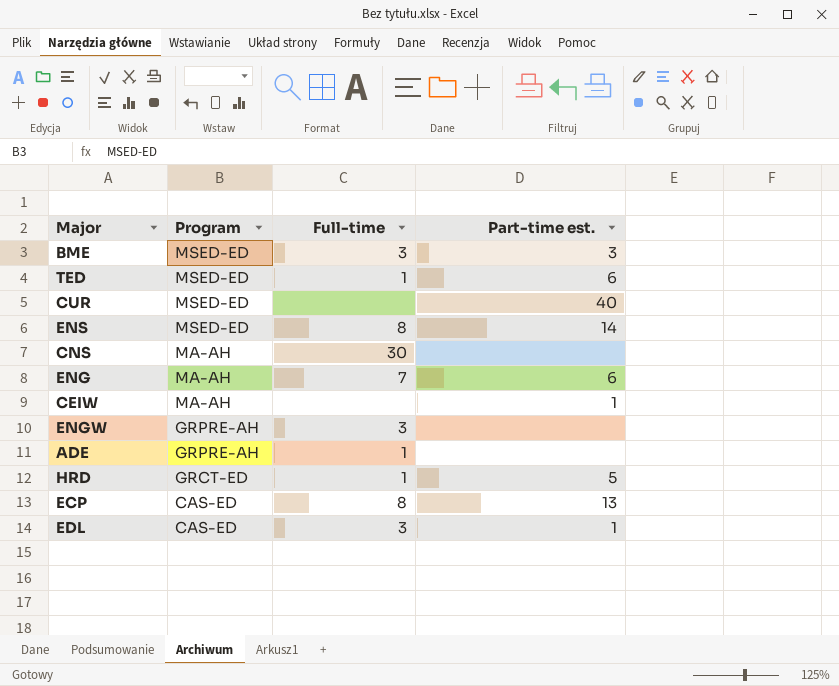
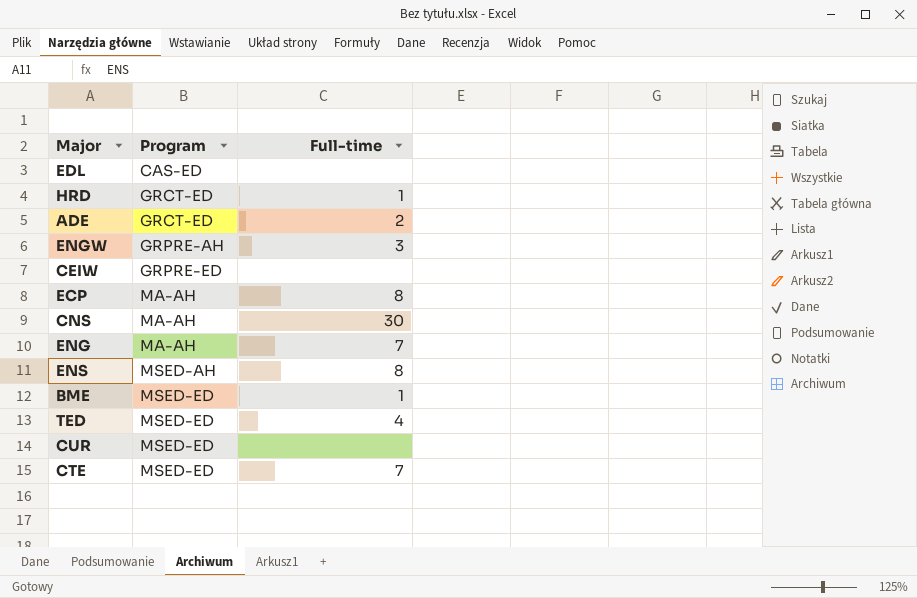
row order: Program descending -> Program ascending
column Part-time est. | position: 4 -> none
EDL | Full-time: 3 -> none
ADE | Program: GRPRE-AH -> GRCT-ED
ADE | Full-time: 1 -> 2
CEIW | Program: MA-AH -> GRPRE-ED
ECP | Program: CAS-ED -> MA-AH
ENS | Program: MSED-ED -> MSED-AH
BME | Full-time: 3 -> 1
TED | Full-time: 1 -> 4
row CTE: none -> MSED-ED | 7

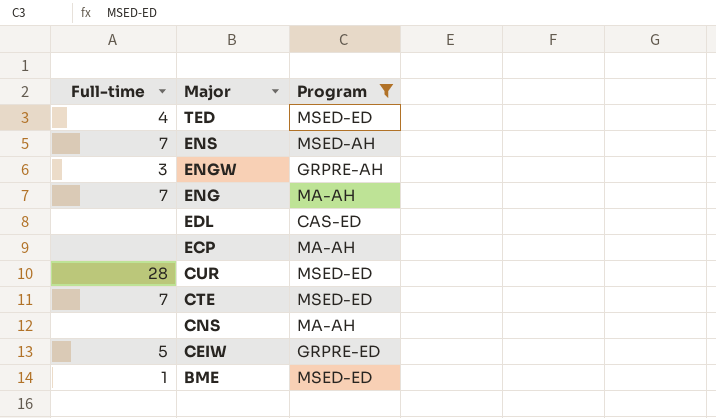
filter: none -> Program != GRCT-ED
row order: Program ascending -> Major descending
column Full-time | position: 3 -> 1
ENS | Full-time: 8 -> 7
ECP | Full-time: 8 -> none
CUR | Full-time: none -> 28
CNS | Full-time: 30 -> none
CEIW | Full-time: none -> 5

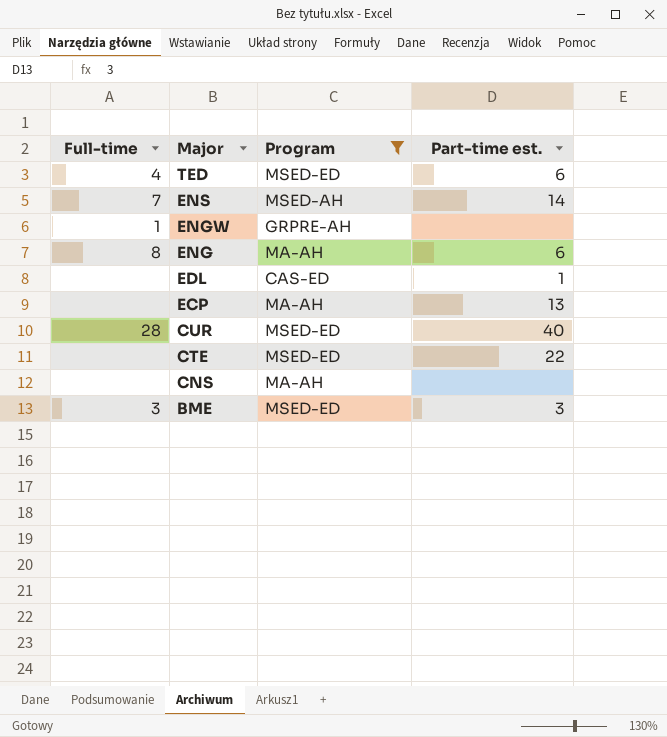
column Part-time est. | position: none -> 4
row CEIW: 5 | GRPRE-ED -> none
ENGW | Full-time: 3 -> 1
ENG | Full-time: 7 -> 8
CTE | Full-time: 7 -> none
BME | Full-time: 1 -> 3

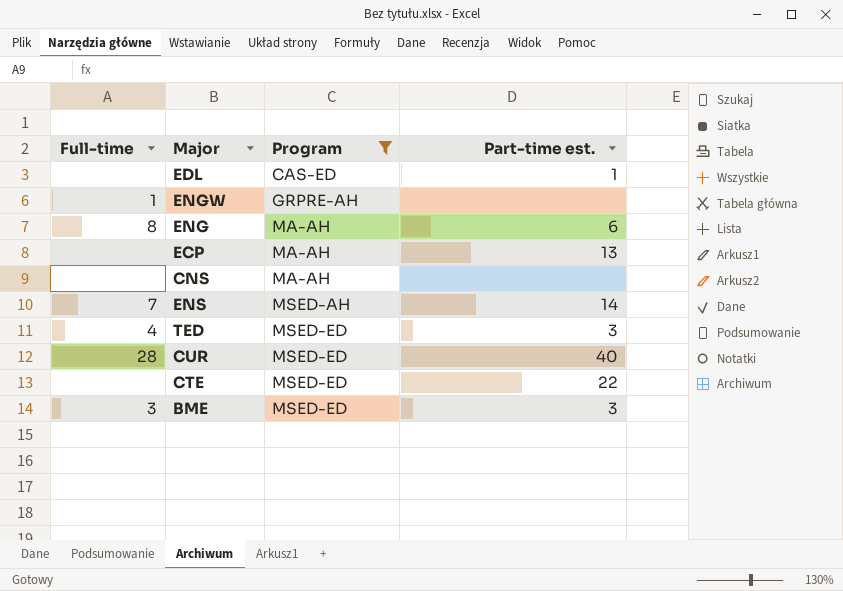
row order: Major descending -> Program ascending
TED | Part-time est.: 6 -> 3

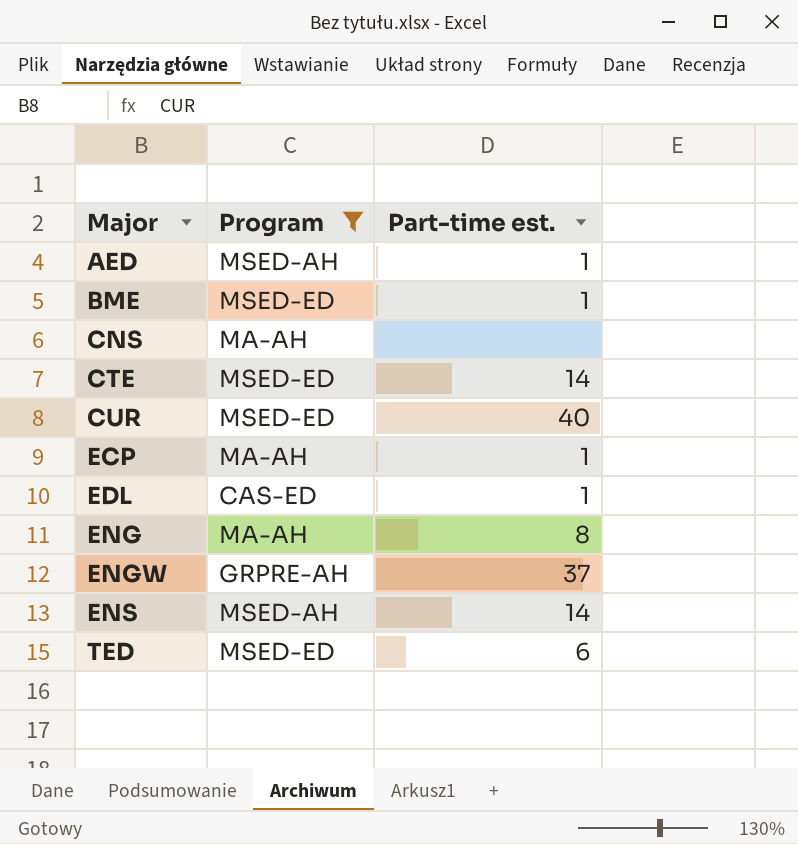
row order: Program ascending -> Major ascending
column Full-time | position: 1 -> none
row AED: none -> MSED-AH | 1
BME | Part-time est.: 3 -> 1
CTE | Part-time est.: 22 -> 14
ECP | Part-time est.: 13 -> 1
ENG | Part-time est.: 6 -> 8
ENGW | Part-time est.: none -> 37
TED | Part-time est.: 3 -> 6

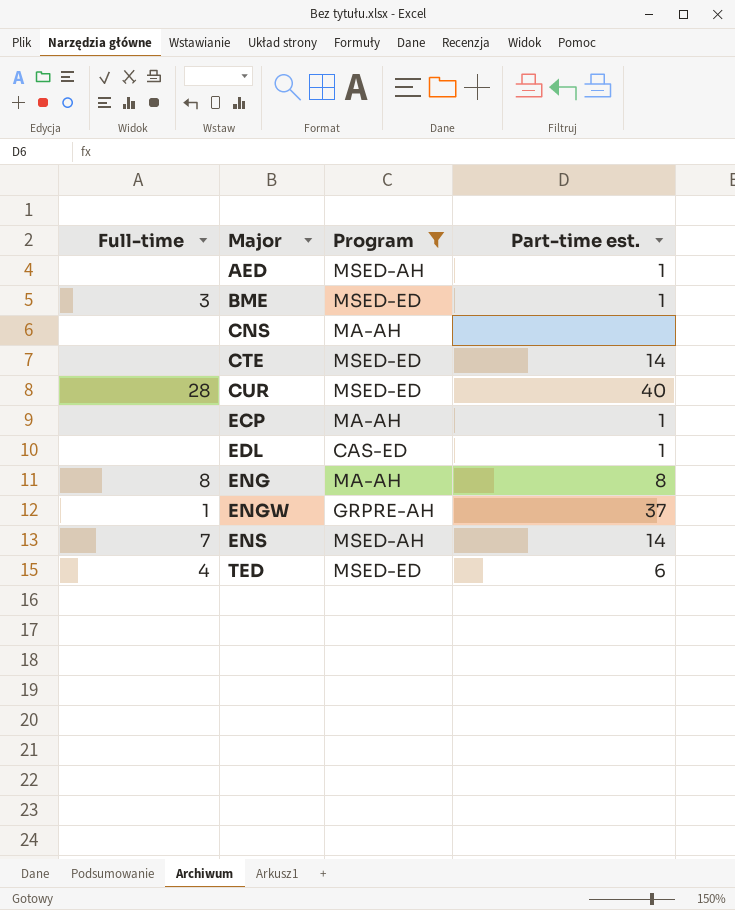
column Full-time | position: none -> 1

